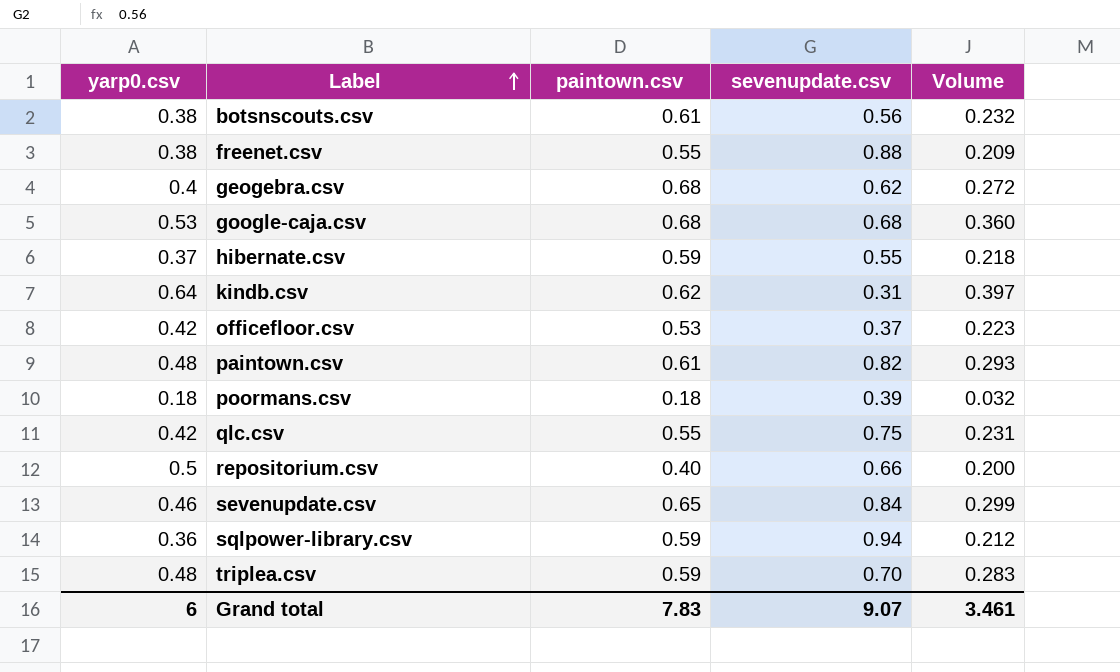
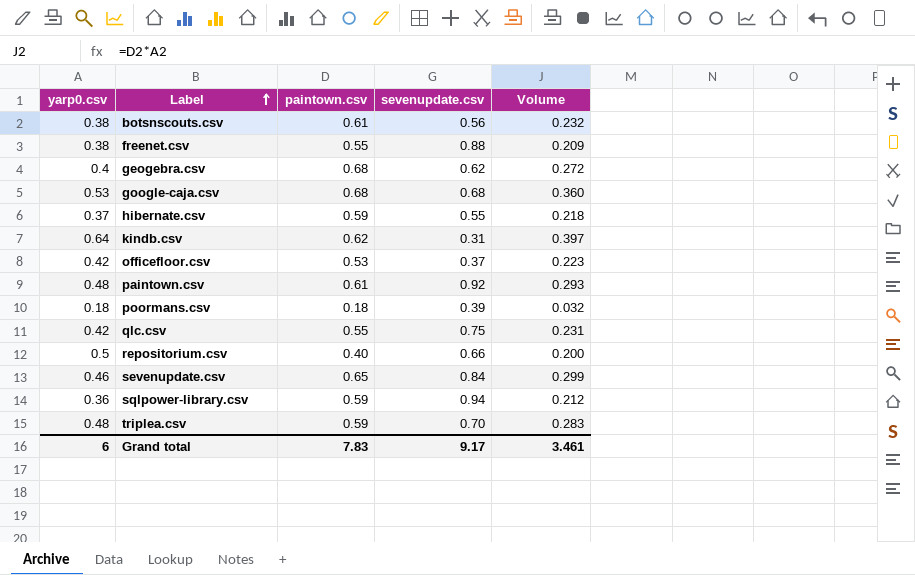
paintown.csv | sevenupdate.csv: 0.82 -> 0.92
Grand total | sevenupdate.csv: 9.07 -> 9.17

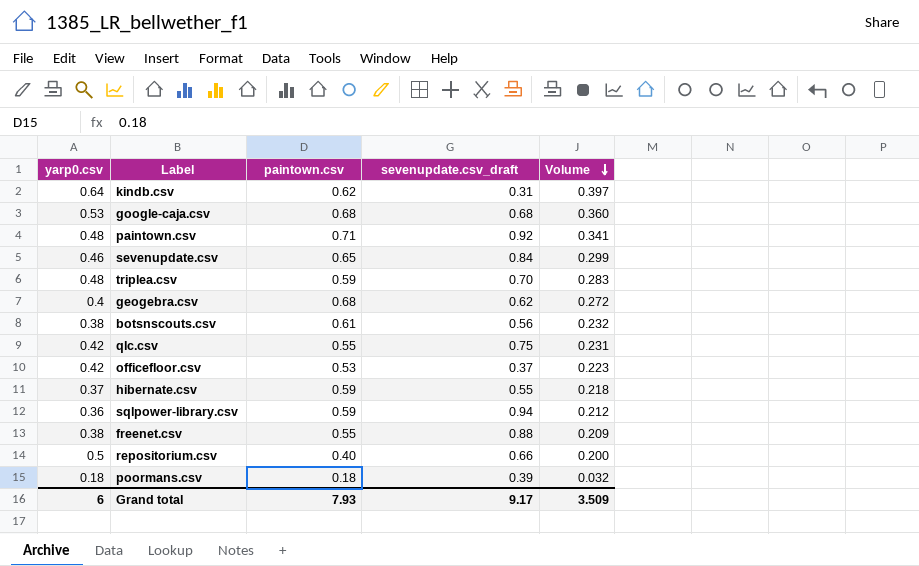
row order: Label ascending -> Volume descending
column name: sevenupdate.csv -> sevenupdate.csv_draft
paintown.csv | paintown.csv: 0.61 -> 0.71
paintown.csv | Volume: 0.293 -> 0.341
Grand total | paintown.csv: 7.83 -> 7.93
Grand total | Volume: 3.461 -> 3.509

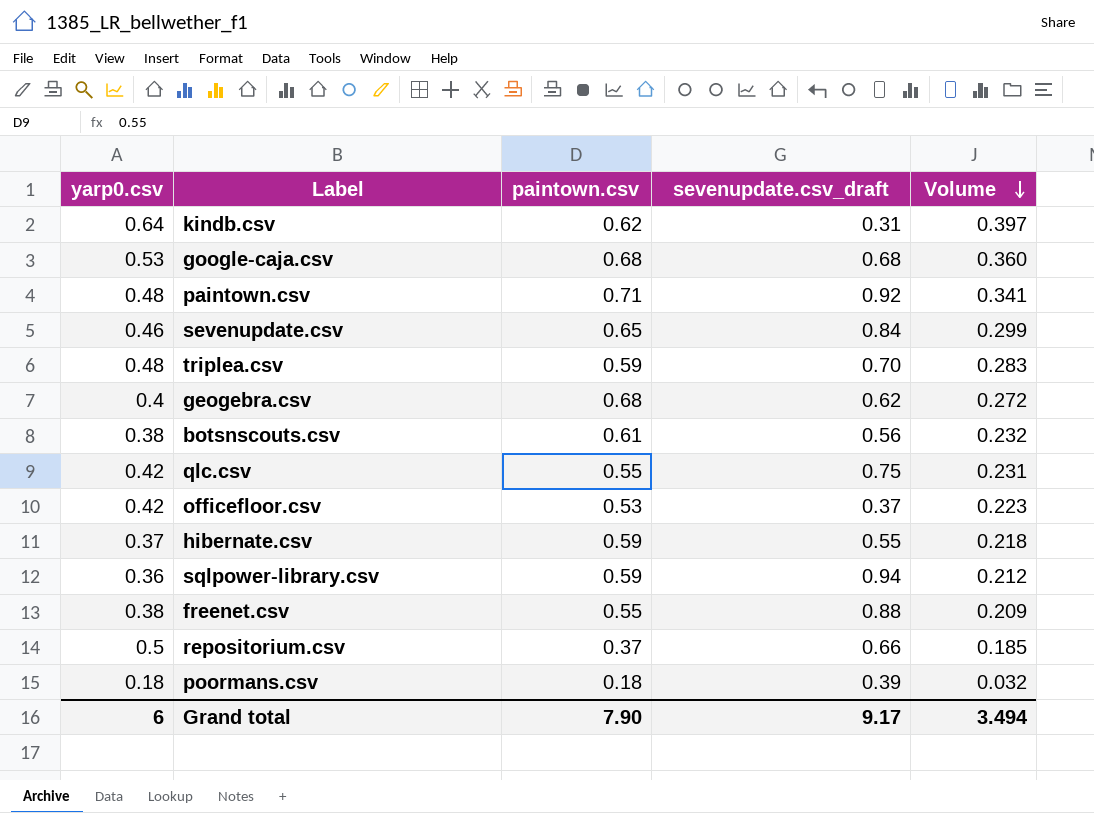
repositorium.csv | paintown.csv: 0.40 -> 0.37
repositorium.csv | Volume: 0.200 -> 0.185
Grand total | paintown.csv: 7.93 -> 7.90
Grand total | Volume: 3.509 -> 3.494

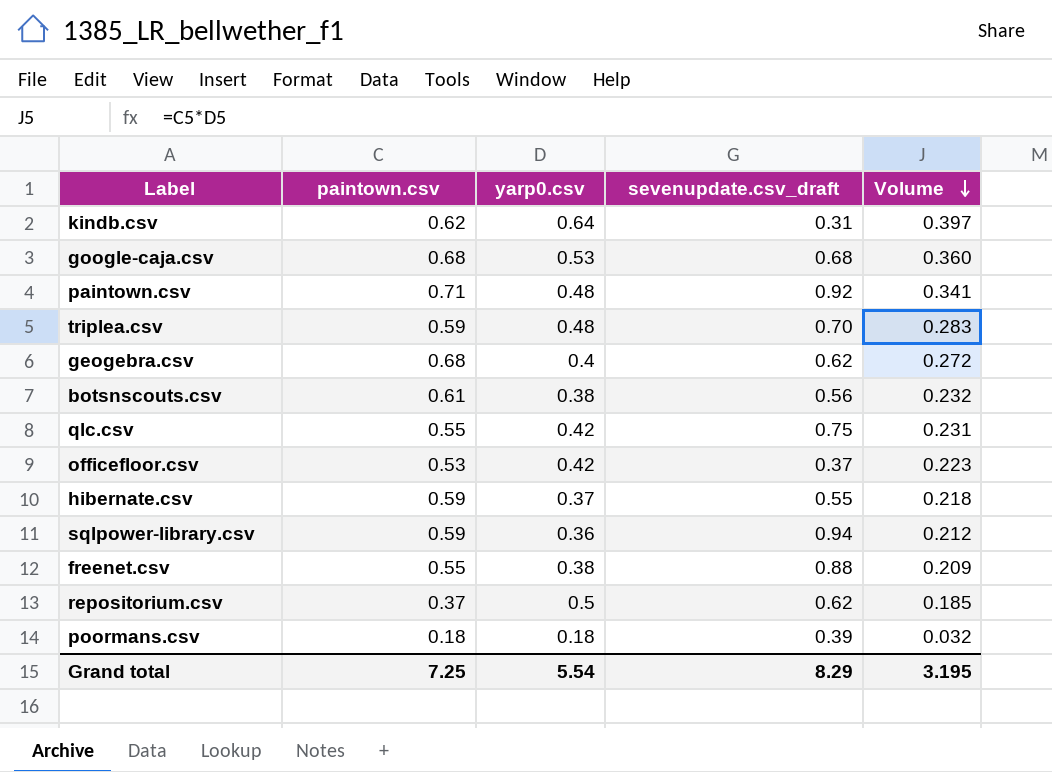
column yarp0.csv | position: 1 -> 3
row sevenupdate.csv: 0.46 | 0.65 | 0.84 | 0.299 -> none
repositorium.csv | sevenupdate.csv_draft: 0.66 -> 0.62
Grand total | paintown.csv: 7.90 -> 7.25
Grand total | yarp0.csv: 6 -> 5.54
Grand total | sevenupdate.csv_draft: 9.17 -> 8.29
Grand total | Volume: 3.494 -> 3.195

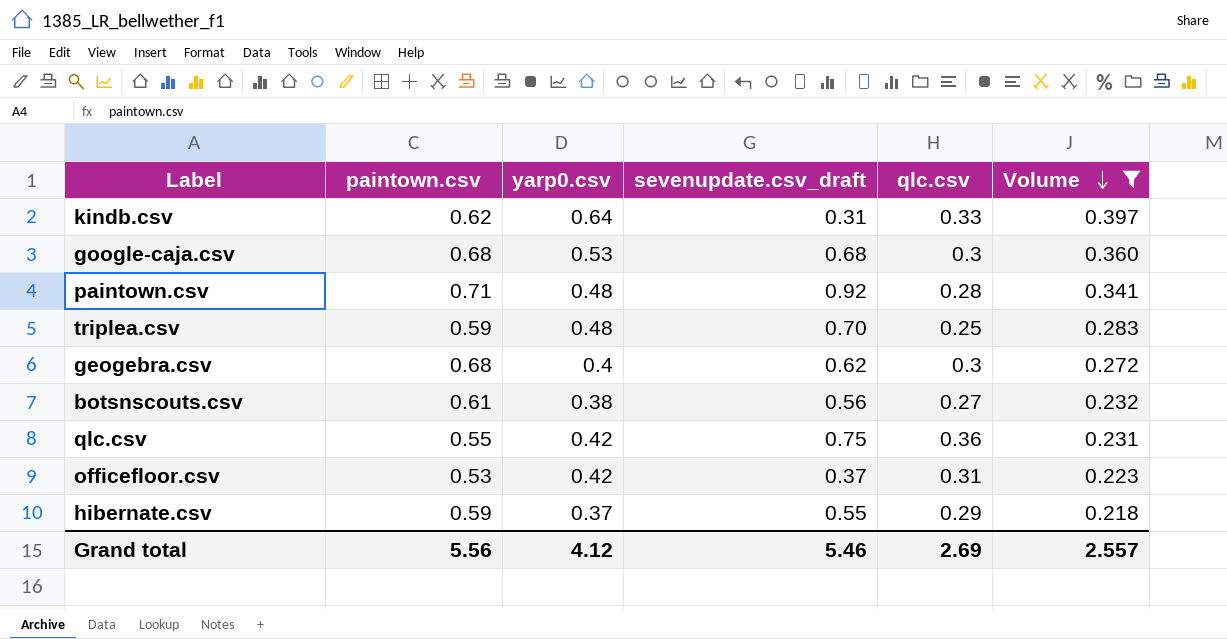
filter: none -> Volume >= 0.218
column qlc.csv | position: none -> 5
Grand total | paintown.csv: 7.25 -> 5.56
Grand total | yarp0.csv: 5.54 -> 4.12
Grand total | sevenupdate.csv_draft: 8.29 -> 5.46
Grand total | Volume: 3.195 -> 2.557

